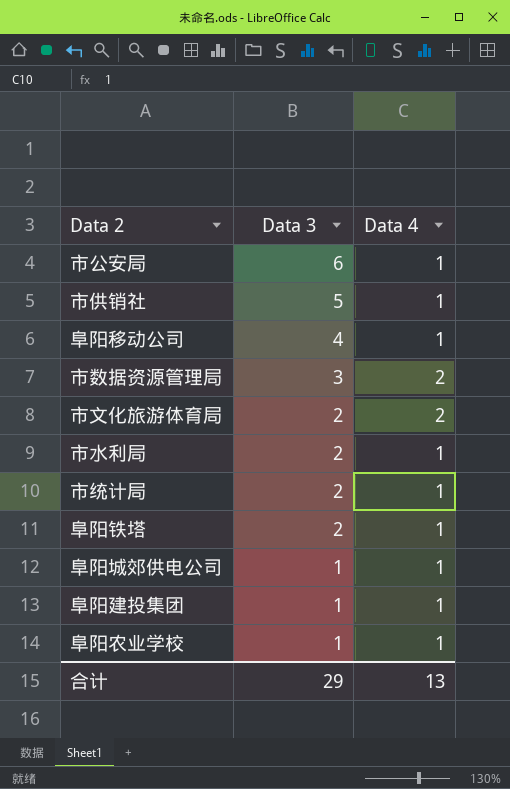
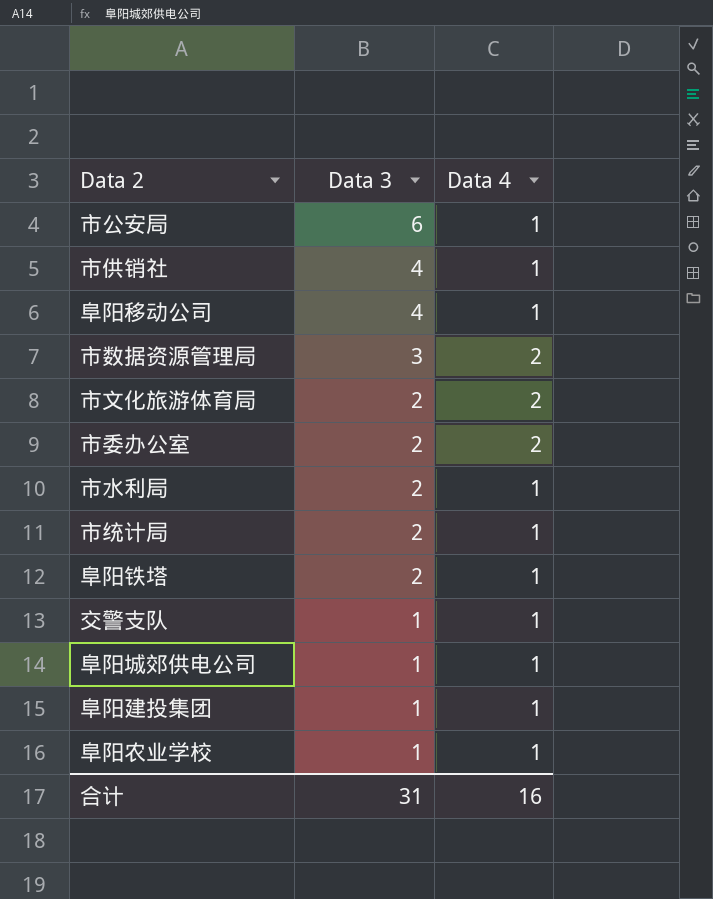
市供销社 | Data 3: 5 -> 4
row 市委办公室: none -> 2 | 2
row 交警支队: none -> 1 | 1
合计 | Data 3: 29 -> 31
合计 | Data 4: 13 -> 16

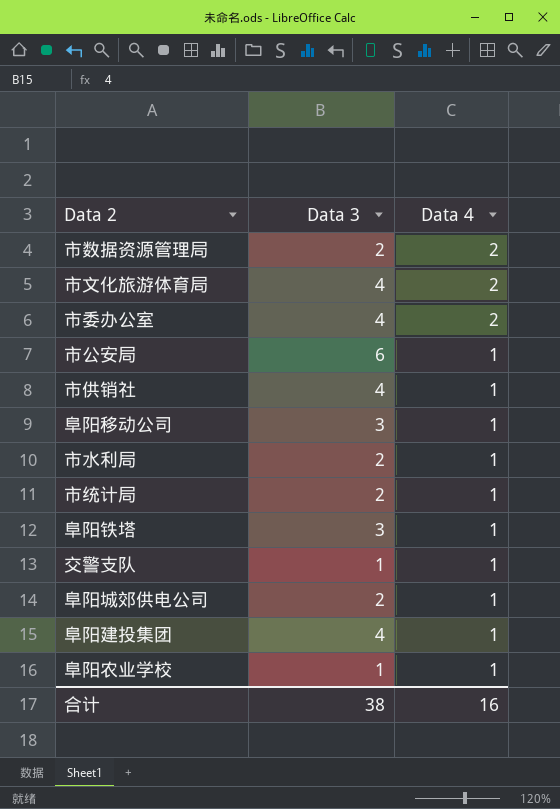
row order: Data 3 descending -> Data 4 descending
市数据资源管理局 | Data 3: 3 -> 2
市文化旅游体育局 | Data 3: 2 -> 4
市委办公室 | Data 3: 2 -> 4
阜阳移动公司 | Data 3: 4 -> 3
阜阳铁塔 | Data 3: 2 -> 3
阜阳城郊供电公司 | Data 3: 1 -> 2
阜阳建投集团 | Data 3: 1 -> 4
合计 | Data 3: 31 -> 38

